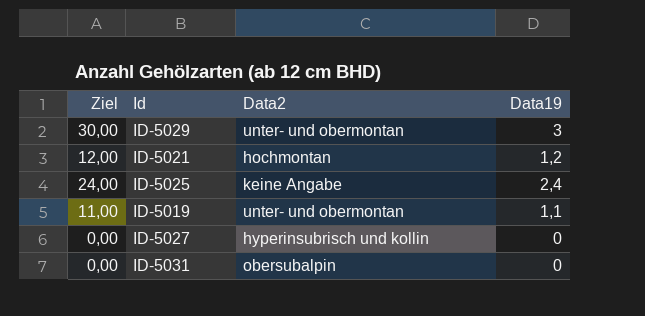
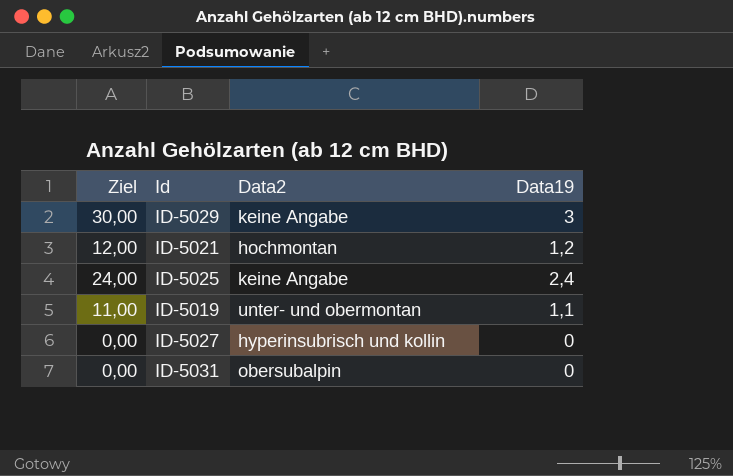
ID-5029 | Data2: unter- und obermontan -> keine Angabe

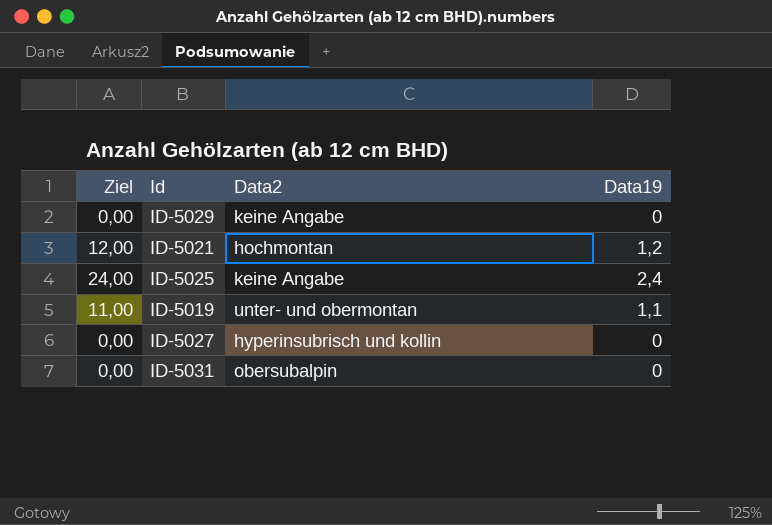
ID-5029 | Ziel: 30,00 -> 0,00
ID-5029 | Data19: 3 -> 0

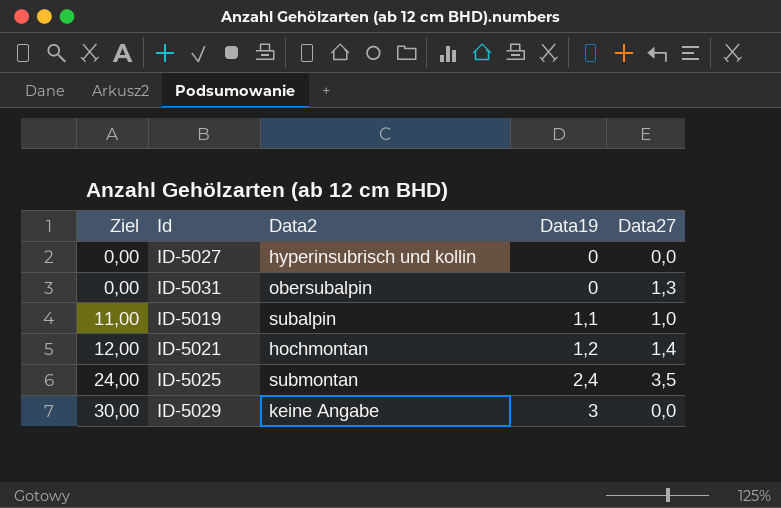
row order: none -> Ziel ascending
column Data27 | position: none -> 5
ID-5019 | Data2: unter- und obermontan -> subalpin
ID-5025 | Data2: keine Angabe -> submontan
ID-5029 | Ziel: 0,00 -> 30,00
ID-5029 | Data19: 0 -> 3

